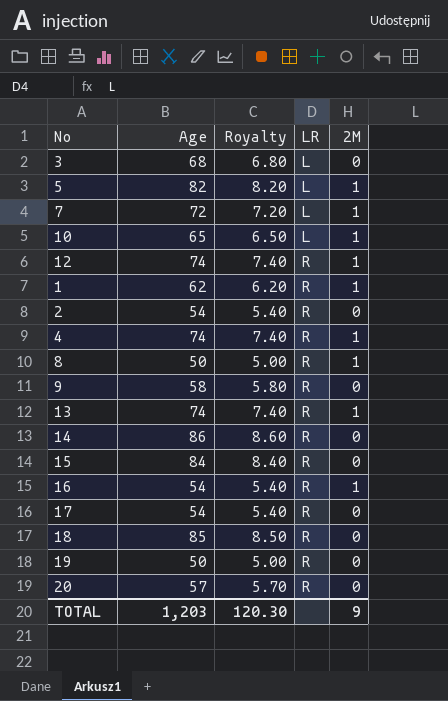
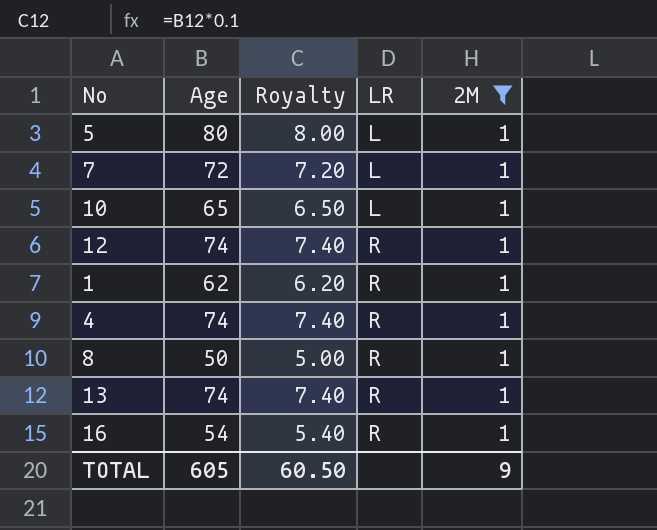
filter: none -> 2M = 1
5 | Age: 82 -> 80
5 | Royalty: 8.20 -> 8.00
TOTAL | Age: 1,203 -> 605
TOTAL | Royalty: 120.30 -> 60.50

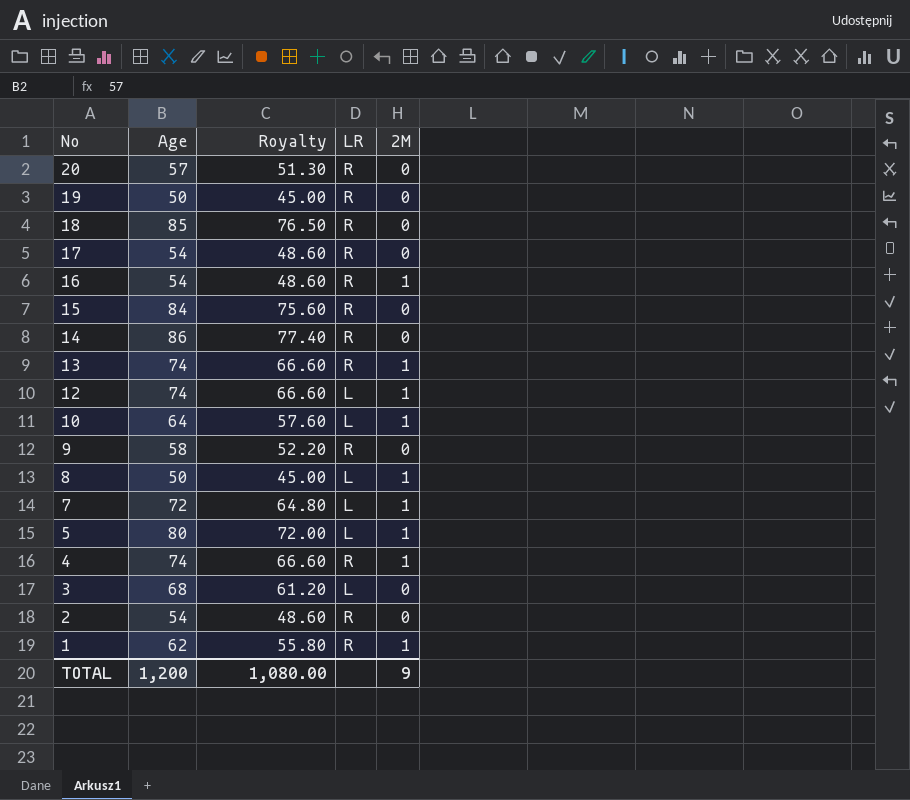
filter: 2M = 1 -> none
row order: LR ascending -> No descending
column Royalty | formula: [Age] * 0.1 -> [Age] * 0.9
12 | LR: R -> L
10 | Age: 65 -> 64
8 | LR: R -> L
TOTAL | Age: 605 -> 1,200
TOTAL | Royalty: 60.50 -> 1,080.00

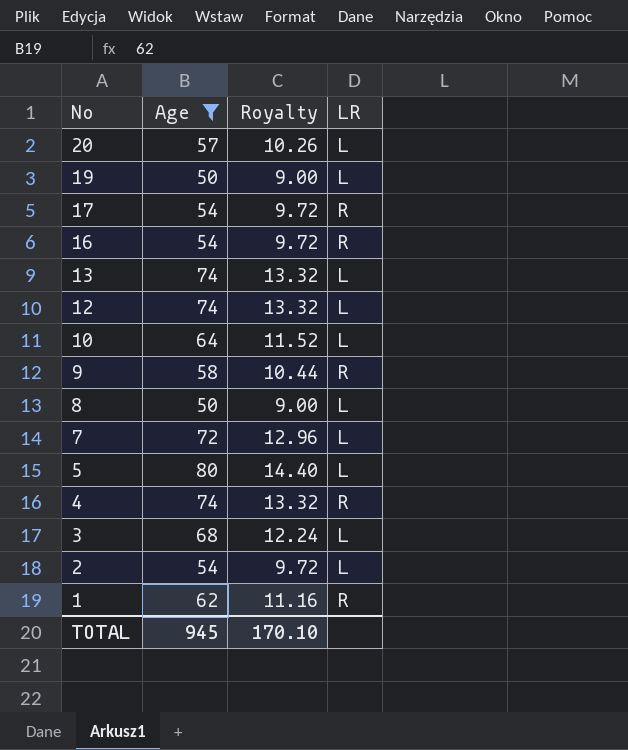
filter: none -> Age <= 80
column 2M | position: 5 -> none
column Royalty | formula: [Age] * 0.9 -> [Age] * 0.18
20 | LR: R -> L
19 | LR: R -> L
13 | LR: R -> L
2 | LR: R -> L
TOTAL | Age: 1,200 -> 945
TOTAL | Royalty: 1,080.00 -> 170.10

